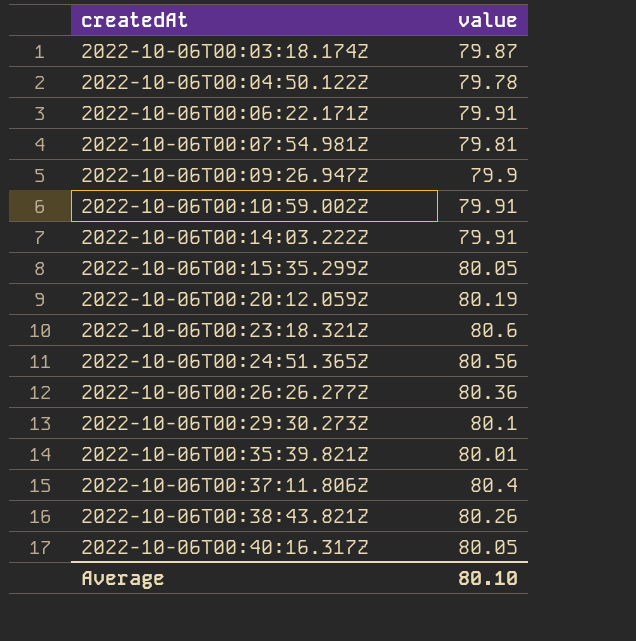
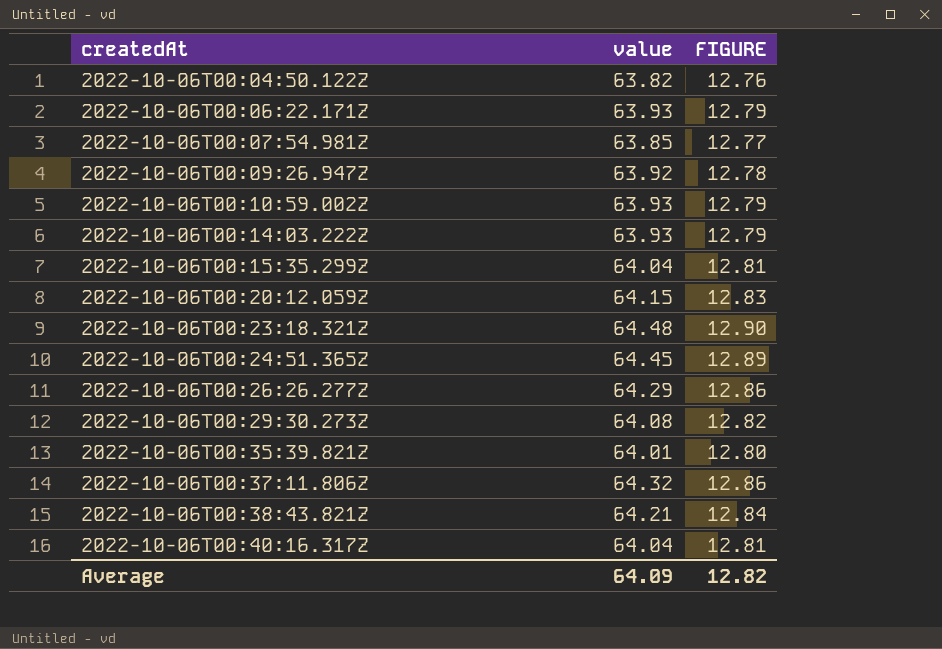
column FIGURE | formula: none -> [value] * 0.2
row 2022-10-06T00:03:18.174Z: 79.87 -> none
2022-10-06T00:04:50.122Z | value: 79.78 -> 63.82
2022-10-06T00:06:22.171Z | value: 79.91 -> 63.93
2022-10-06T00:07:54.981Z | value: 79.81 -> 63.85
2022-10-06T00:09:26.947Z | value: 79.9 -> 63.92
2022-10-06T00:10:59.002Z | value: 79.91 -> 63.93
2022-10-06T00:14:03.222Z | value: 79.91 -> 63.93
2022-10-06T00:15:35.299Z | value: 80.05 -> 64.04
2022-10-06T00:20:12.059Z | value: 80.19 -> 64.15
2022-10-06T00:23:18.321Z | value: 80.6 -> 64.48
2022-10-06T00:24:51.365Z | value: 80.56 -> 64.45
2022-10-06T00:26:26.277Z | value: 80.36 -> 64.29
2022-10-06T00:29:30.273Z | value: 80.1 -> 64.08
2022-10-06T00:35:39.821Z | value: 80.01 -> 64.01
2022-10-06T00:37:11.806Z | value: 80.4 -> 64.32
2022-10-06T00:38:43.821Z | value: 80.26 -> 64.21
2022-10-06T00:40:16.317Z | value: 80.05 -> 64.04
Average | value: 80.10 -> 64.09

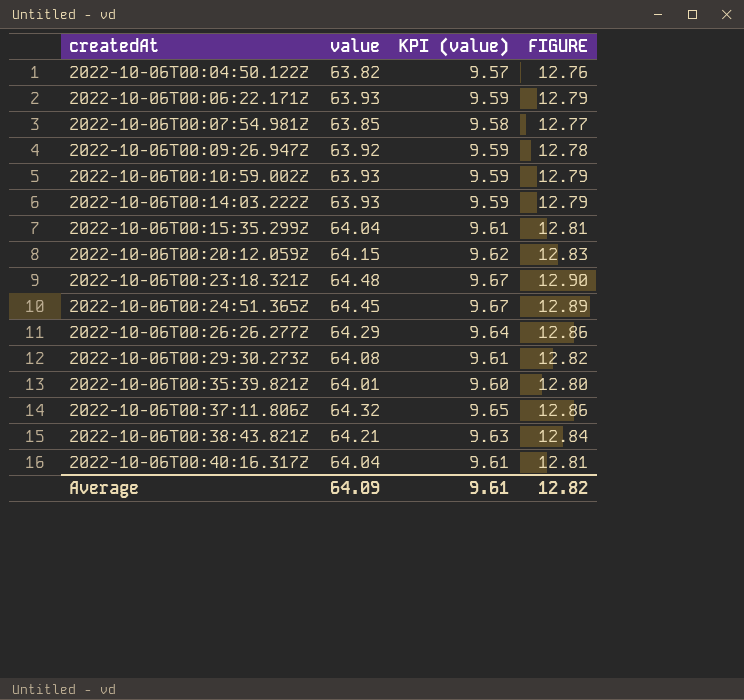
column KPI (value) | formula: none -> [value] * 0.15

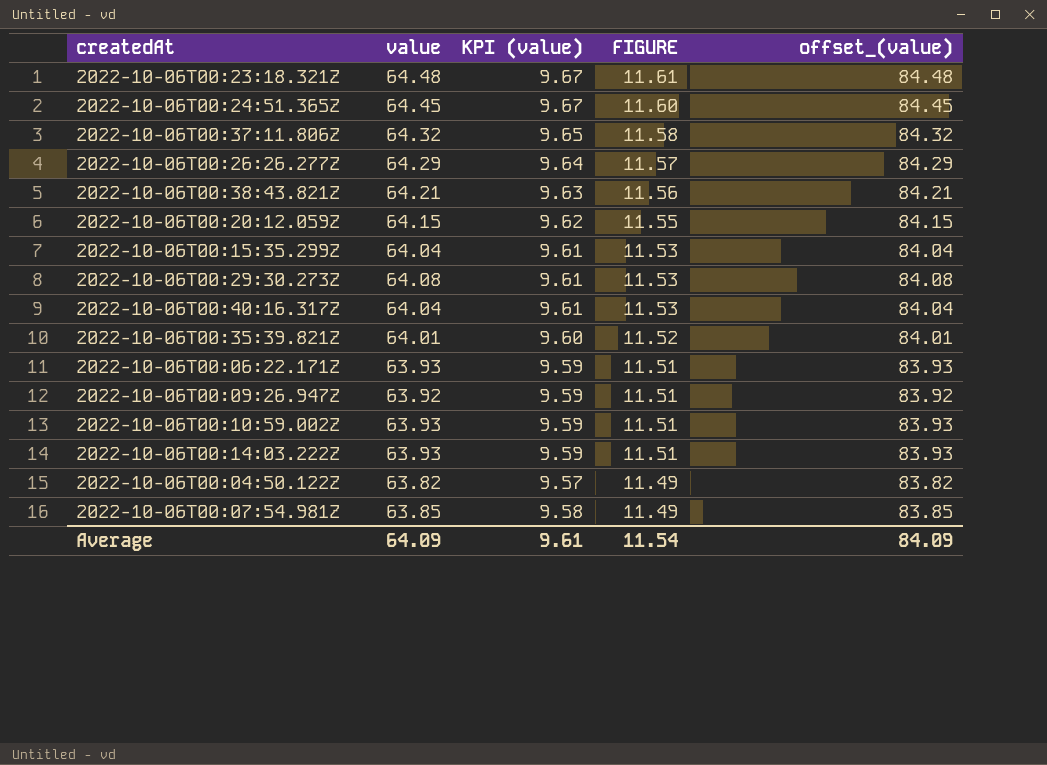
row order: createdAt ascending -> FIGURE descending
column FIGURE | formula: [value] * 0.2 -> [value] * 0.18
column offset_(value) | formula: none -> [value] + 20
Average | FIGURE: 12.82 -> 11.54

